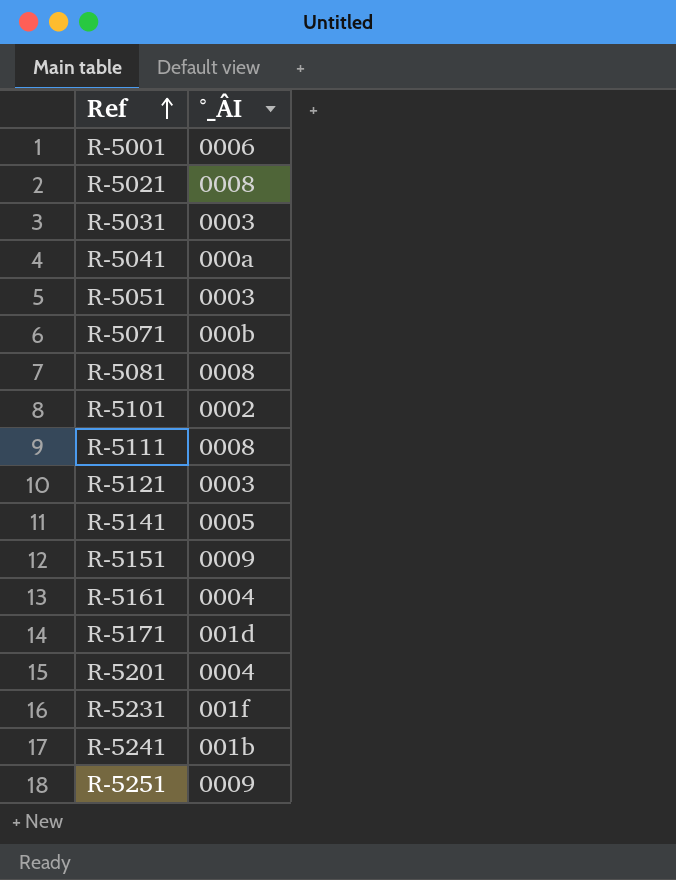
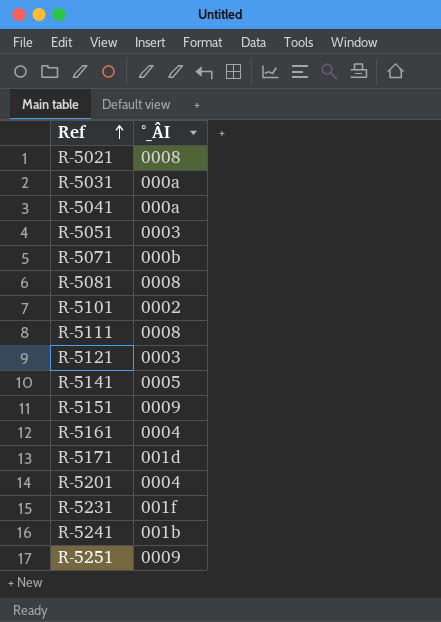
row R-5001: 0006 -> none
R-5031 | °_ÂI: 0003 -> 000a

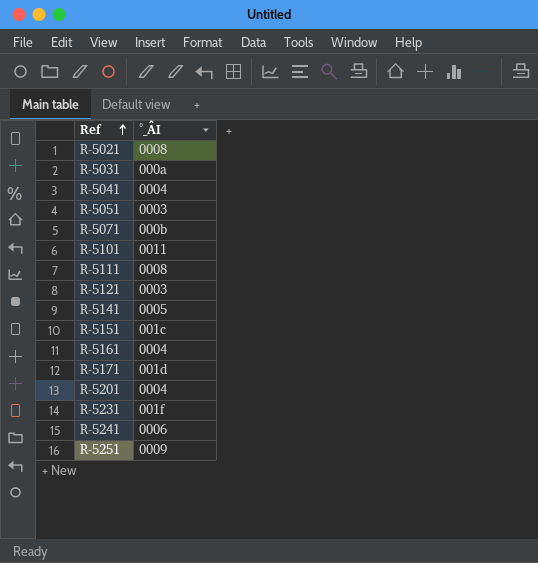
row R-5081: 0008 -> none
R-5041 | °_ÂI: 000a -> 0004
R-5101 | °_ÂI: 0002 -> 0011
R-5151 | °_ÂI: 0009 -> 001c
R-5241 | °_ÂI: 001b -> 0006

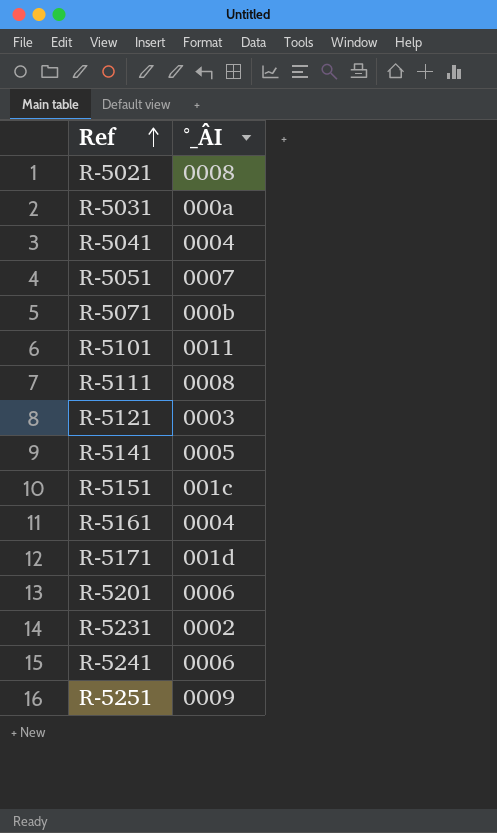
R-5051 | °_ÂI: 0003 -> 0007
R-5201 | °_ÂI: 0004 -> 0006
R-5231 | °_ÂI: 001f -> 0002

